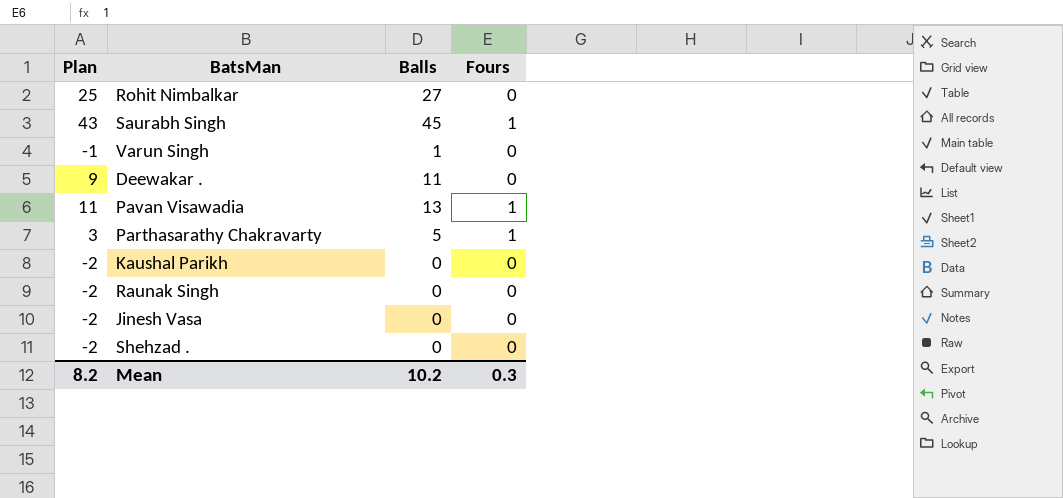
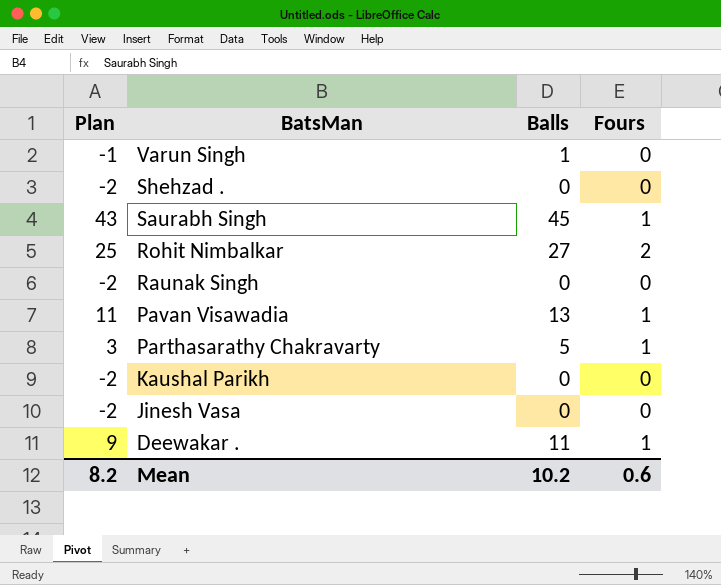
row order: none -> BatsMan descending
Rohit Nimbalkar | Fours: 0 -> 2
Deewakar . | Fours: 0 -> 1
Mean | Fours: 0.3 -> 0.6

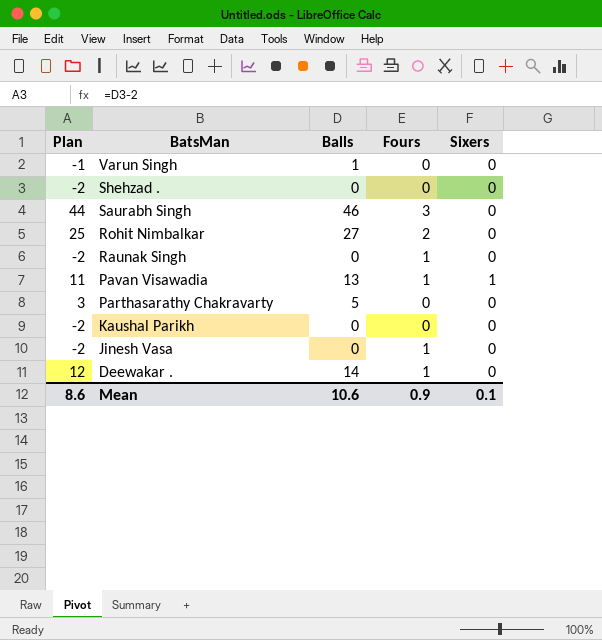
column Sixers | position: none -> 5
Saurabh Singh | Plan: 43 -> 44
Saurabh Singh | Balls: 45 -> 46
Saurabh Singh | Fours: 1 -> 3
Raunak Singh | Fours: 0 -> 1
Parthasarathy Chakravarty | Fours: 1 -> 0
Jinesh Vasa | Fours: 0 -> 1
Deewakar . | Plan: 9 -> 12
Deewakar . | Balls: 11 -> 14
Mean | Plan: 8.2 -> 8.6
Mean | Balls: 10.2 -> 10.6
Mean | Fours: 0.6 -> 0.9

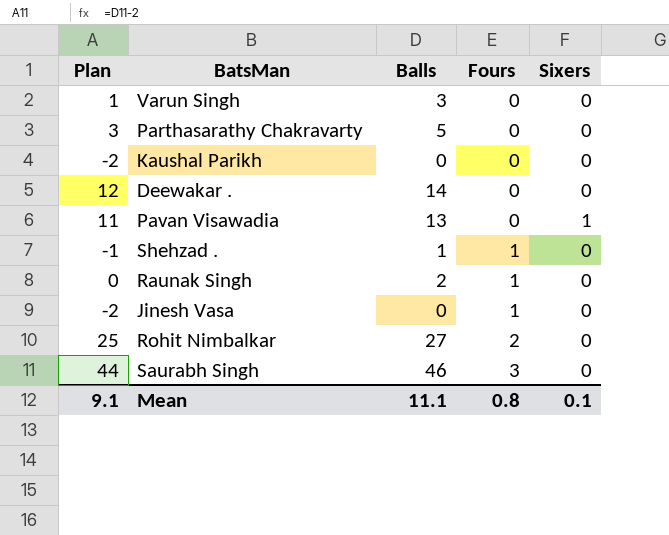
row order: BatsMan descending -> Fours ascending
Varun Singh | Plan: -1 -> 1
Varun Singh | Balls: 1 -> 3
Deewakar . | Fours: 1 -> 0
Pavan Visawadia | Fours: 1 -> 0
Shehzad . | Plan: -2 -> -1
Shehzad . | Balls: 0 -> 1
Shehzad . | Fours: 0 -> 1
Raunak Singh | Plan: -2 -> 0
Raunak Singh | Balls: 0 -> 2
Mean | Plan: 8.6 -> 9.1
Mean | Balls: 10.6 -> 11.1
Mean | Fours: 0.9 -> 0.8

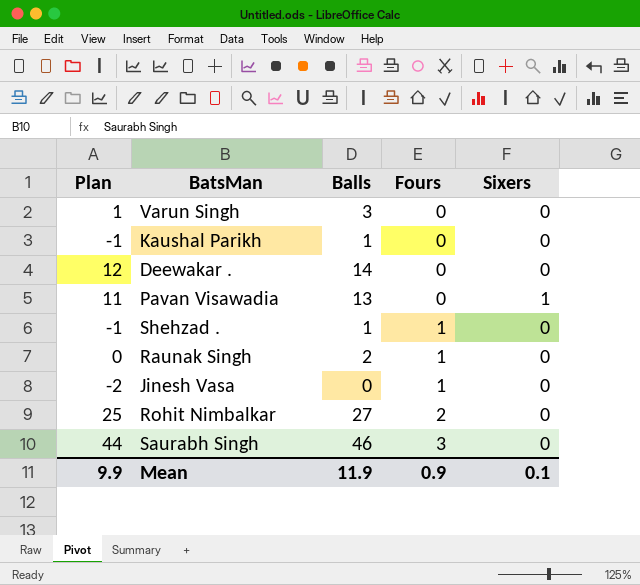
row Parthasarathy Chakravarty: 3 | 5 | 0 | 0 -> none
Kaushal Parikh | Plan: -2 -> -1
Kaushal Parikh | Balls: 0 -> 1
Mean | Plan: 9.1 -> 9.9
Mean | Balls: 11.1 -> 11.9
Mean | Fours: 0.8 -> 0.9

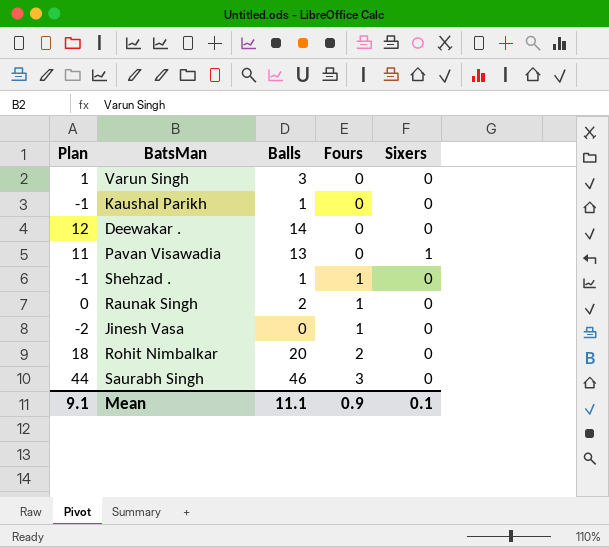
Rohit Nimbalkar | Plan: 25 -> 18
Rohit Nimbalkar | Balls: 27 -> 20
Mean | Plan: 9.9 -> 9.1
Mean | Balls: 11.9 -> 11.1

